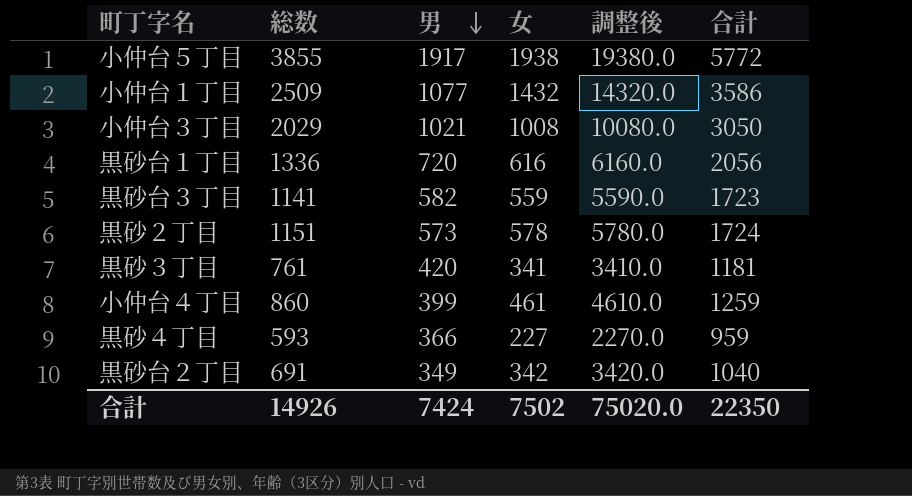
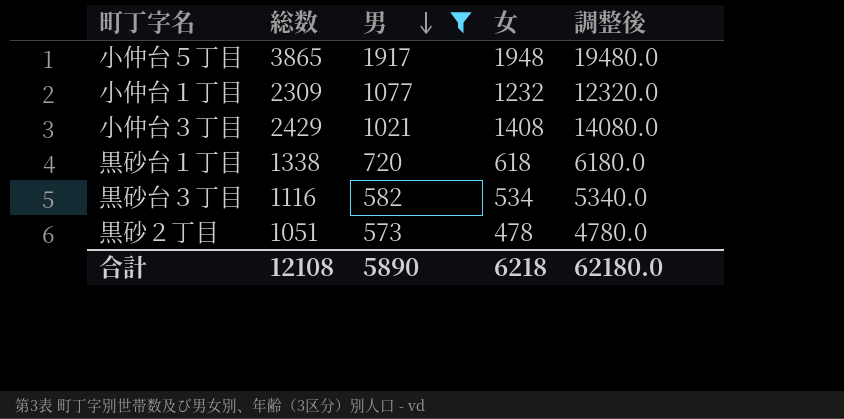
filter: none -> 男 >= 573
column 合計 | formula: [総数] + [男] -> none
小仲台５丁目 | 総数: 3855 -> 3865
小仲台５丁目 | 女: 1938 -> 1948
小仲台５丁目 | 調整後: 19380.0 -> 19480.0
小仲台１丁目 | 総数: 2509 -> 2309
小仲台１丁目 | 女: 1432 -> 1232
小仲台１丁目 | 調整後: 14320.0 -> 12320.0
小仲台３丁目 | 総数: 2029 -> 2429
小仲台３丁目 | 女: 1008 -> 1408
小仲台３丁目 | 調整後: 10080.0 -> 14080.0
黒砂台１丁目 | 総数: 1336 -> 1338
黒砂台１丁目 | 女: 616 -> 618
黒砂台１丁目 | 調整後: 6160.0 -> 6180.0
黒砂台３丁目 | 総数: 1141 -> 1116
黒砂台３丁目 | 女: 559 -> 534
黒砂台３丁目 | 調整後: 5590.0 -> 5340.0
黒砂２丁目 | 総数: 1151 -> 1051
黒砂２丁目 | 女: 578 -> 478
黒砂２丁目 | 調整後: 5780.0 -> 4780.0
合計 | 総数: 14926 -> 12108
合計 | 男: 7424 -> 5890
合計 | 女: 7502 -> 6218
合計 | 調整後: 75020.0 -> 62180.0

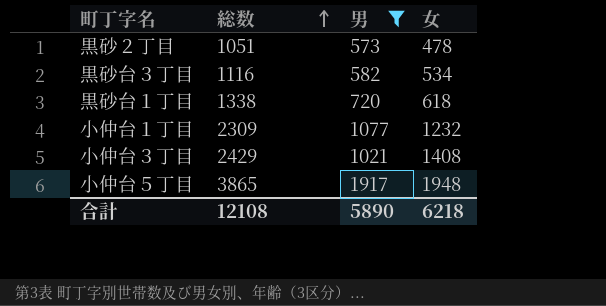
row order: 男 descending -> 総数 ascending
column 調整後 | formula: [女] * 10 -> none

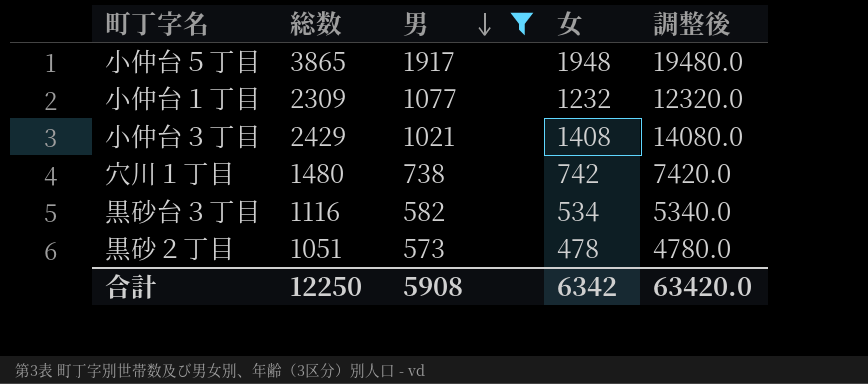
row order: 総数 ascending -> 男 descending
column 調整後 | formula: none -> [女] * 10
row 黒砂台１丁目: 1338 | 720 | 618 -> none
row 穴川１丁目: none -> 1480 | 738 | 742 | 7420.0
合計 | 総数: 12108 -> 12250
合計 | 男: 5890 -> 5908
合計 | 女: 6218 -> 6342

